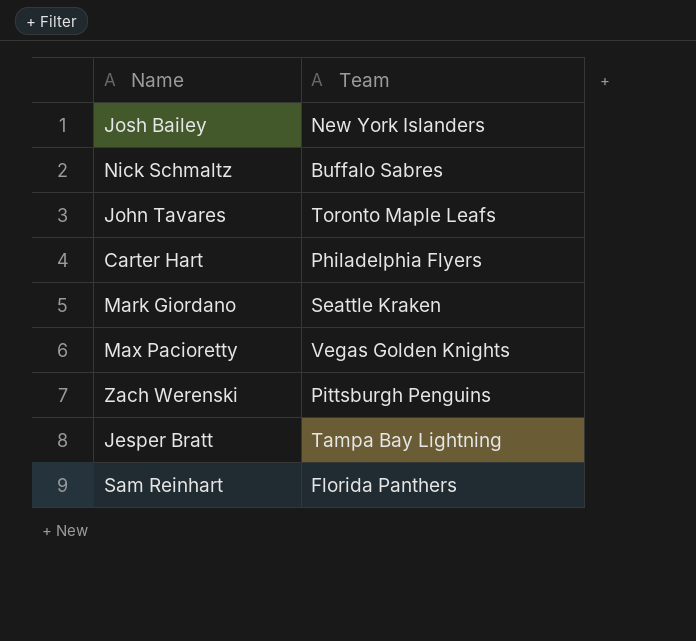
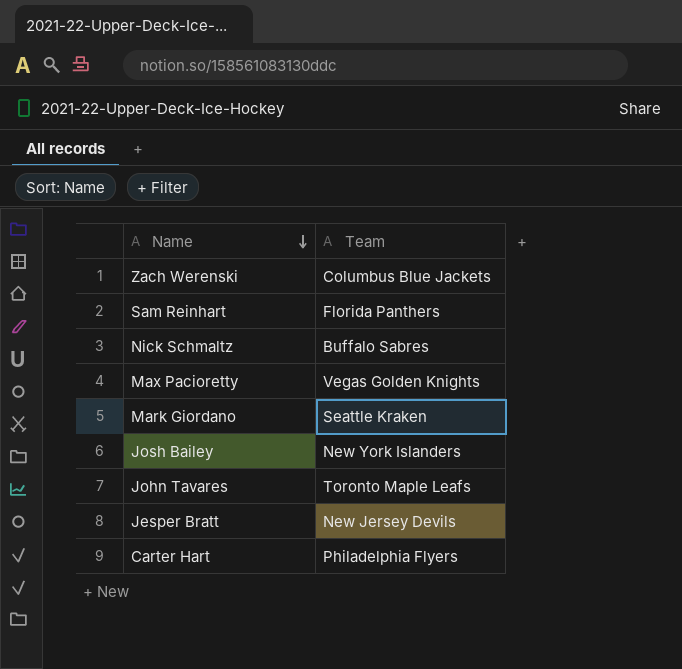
row order: none -> Name descending
Zach Werenski | Team: Pittsburgh Penguins -> Columbus Blue Jackets
Jesper Bratt | Team: Tampa Bay Lightning -> New Jersey Devils

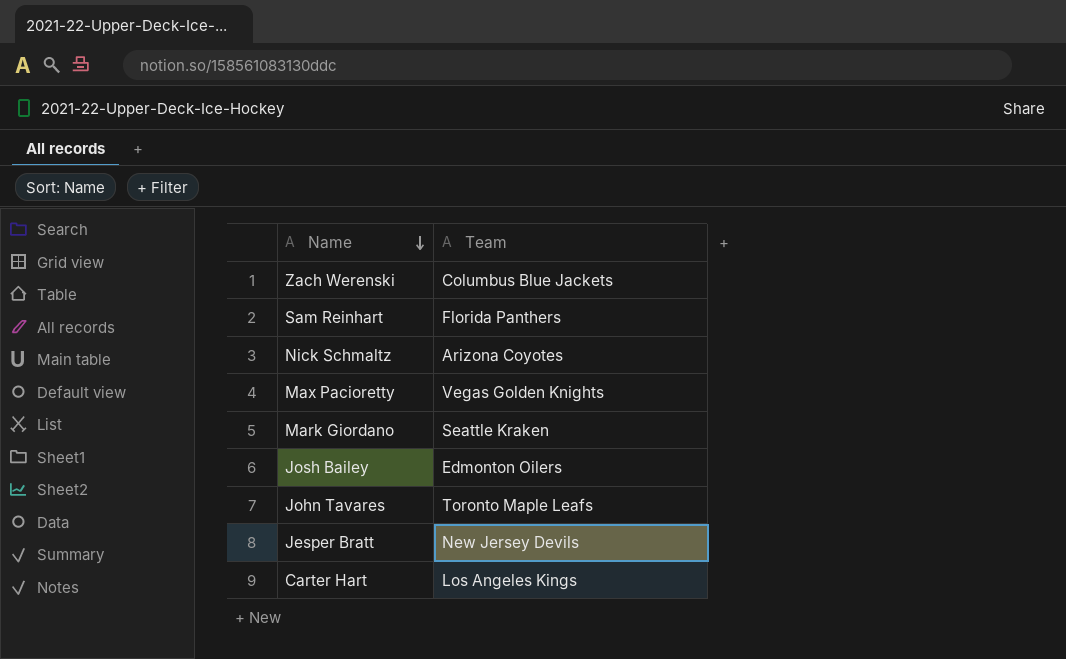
Nick Schmaltz | Team: Buffalo Sabres -> Arizona Coyotes
Josh Bailey | Team: New York Islanders -> Edmonton Oilers
Carter Hart | Team: Philadelphia Flyers -> Los Angeles Kings

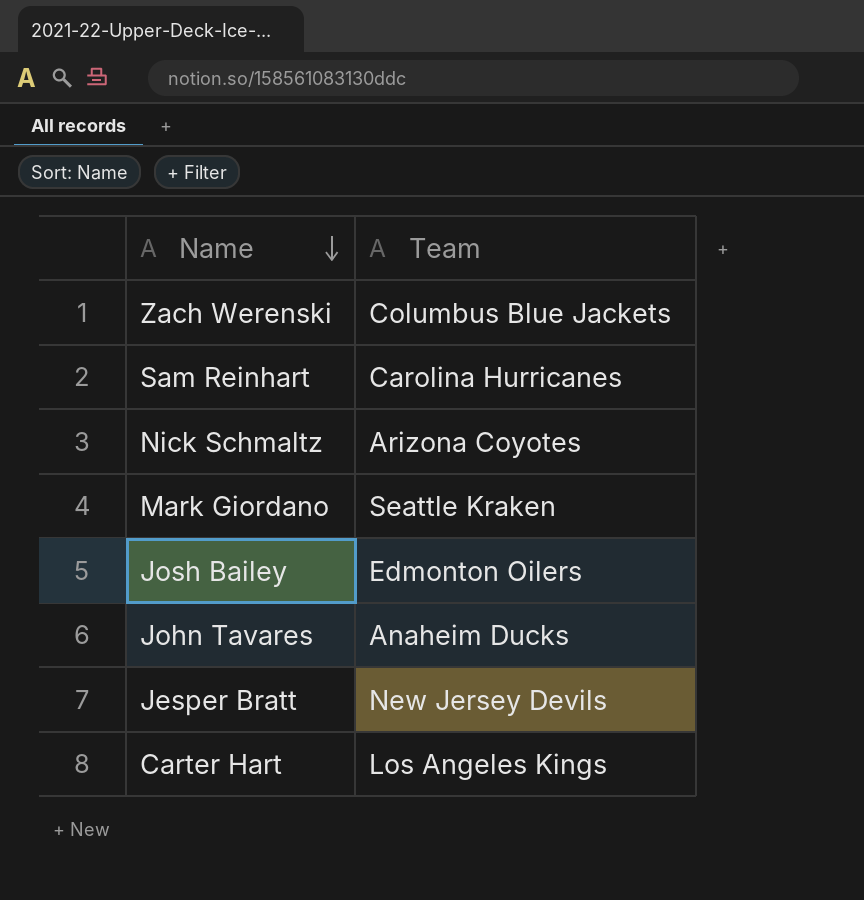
row Max Pacioretty: Vegas Golden Knights -> none
Sam Reinhart | Team: Florida Panthers -> Carolina Hurricanes
John Tavares | Team: Toronto Maple Leafs -> Anaheim Ducks

